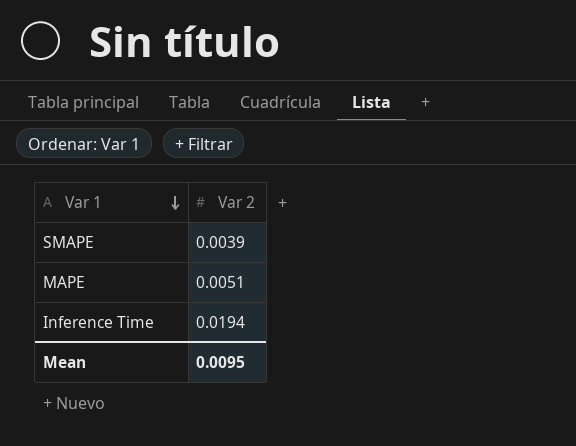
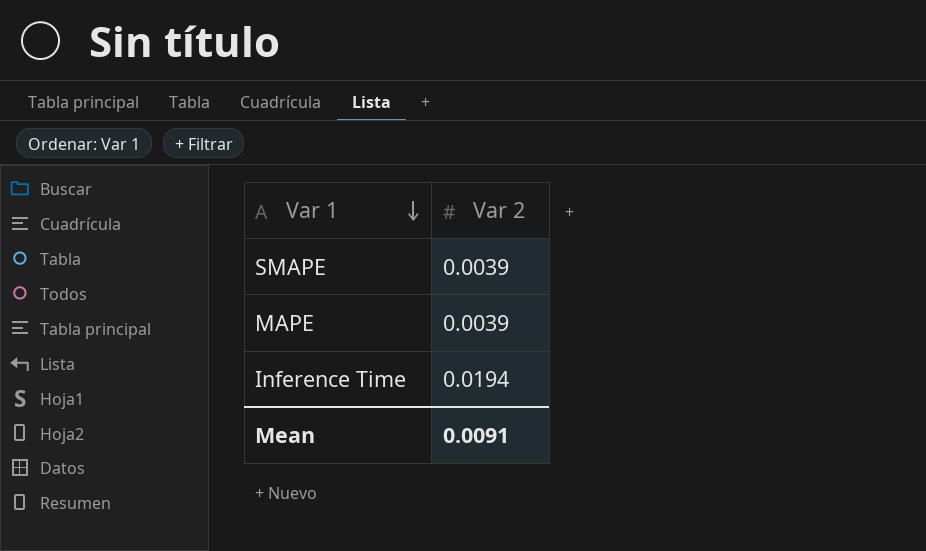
MAPE | Var 2: 0.0051 -> 0.0039
Mean | Var 2: 0.0095 -> 0.0091

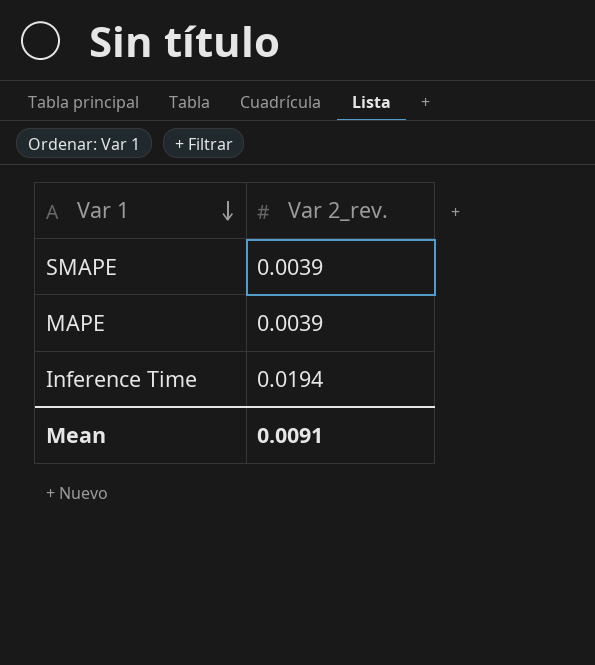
column name: Var 2 -> Var 2_rev.

